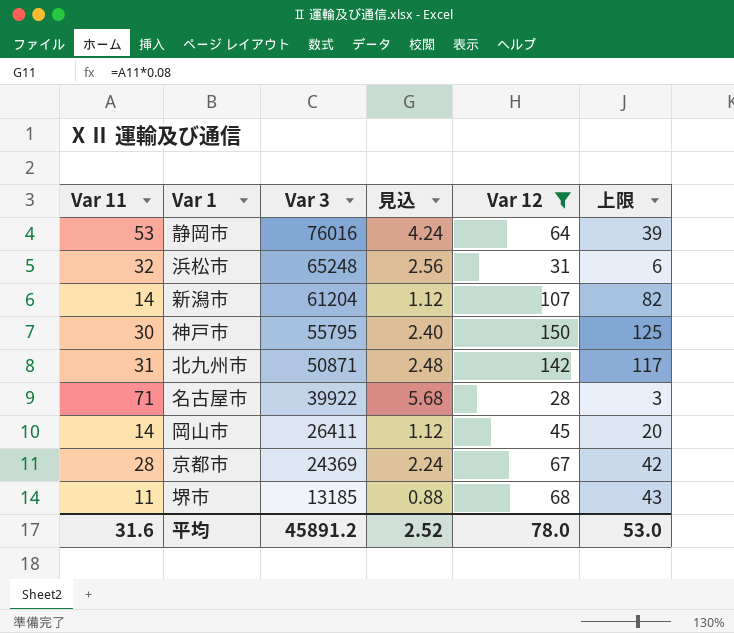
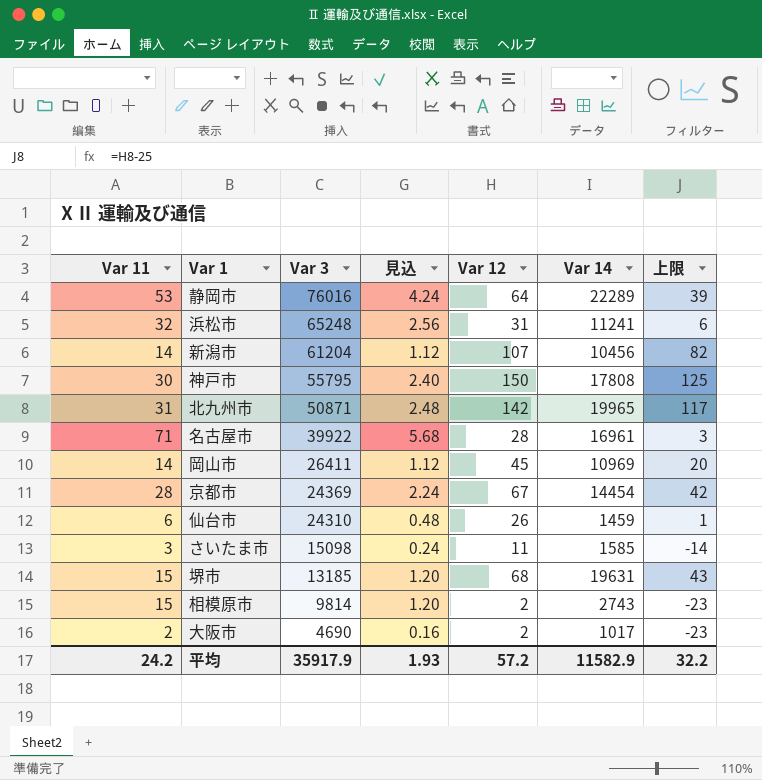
filter: Var 12 >= 28 -> none
column Var 14 | position: none -> 6
堺市 | Var 11: 11 -> 15
堺市 | 見込: 0.88 -> 1.20
平均 | Var 11: 31.6 -> 24.2
平均 | Var 3: 45891.2 -> 35917.9
平均 | 見込: 2.52 -> 1.93
平均 | Var 12: 78.0 -> 57.2
平均 | 上限: 53.0 -> 32.2

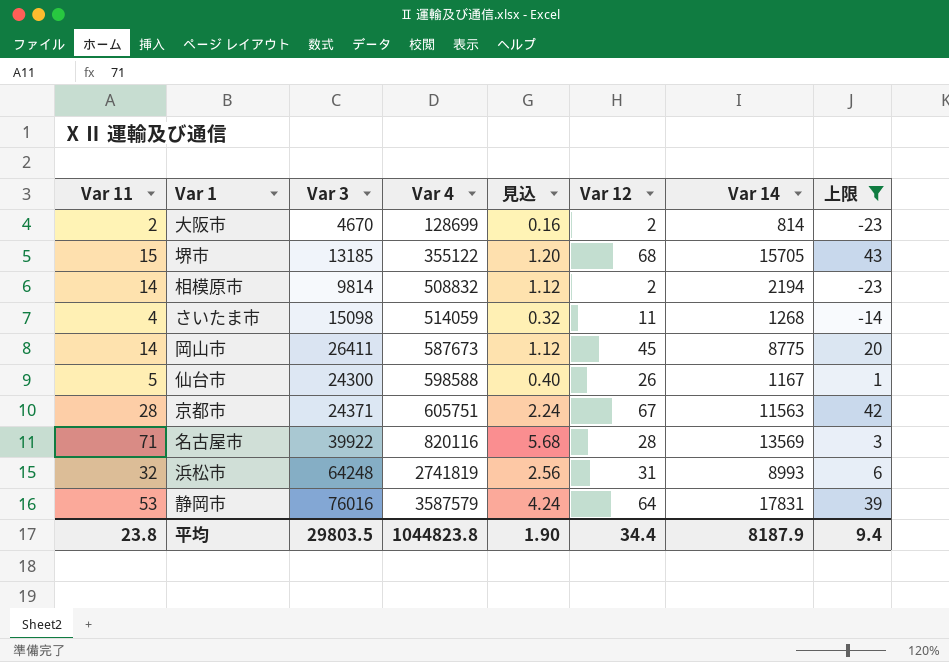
filter: none -> 上限 <= 43
row order: Var 3 descending -> Var 4 ascending
column Var 4 | position: none -> 4
大阪市 | Var 3: 4690 -> 4670
大阪市 | Var 14: 1017 -> 814
堺市 | Var 14: 19631 -> 15705
相模原市 | Var 11: 15 -> 14
相模原市 | 見込: 1.20 -> 1.12
相模原市 | Var 14: 2743 -> 2194
さいたま市 | Var 11: 3 -> 4
さいたま市 | 見込: 0.24 -> 0.32
さいたま市 | Var 14: 1585 -> 1268
岡山市 | Var 14: 10969 -> 8775
仙台市 | Var 11: 6 -> 5
仙台市 | Var 3: 24310 -> 24300
仙台市 | 見込: 0.48 -> 0.40
仙台市 | Var 14: 1459 -> 1167
京都市 | Var 3: 24369 -> 24371
京都市 | Var 14: 14454 -> 11563
名古屋市 | Var 14: 16961 -> 13569
浜松市 | Var 3: 65248 -> 64248
浜松市 | Var 14: 11241 -> 8993
静岡市 | Var 14: 22289 -> 17831
平均 | Var 11: 24.2 -> 23.8
平均 | Var 3: 35917.9 -> 29803.5
平均 | 見込: 1.93 -> 1.90
平均 | Var 12: 57.2 -> 34.4
平均 | Var 14: 11582.9 -> 8187.9
平均 | 上限: 32.2 -> 9.4

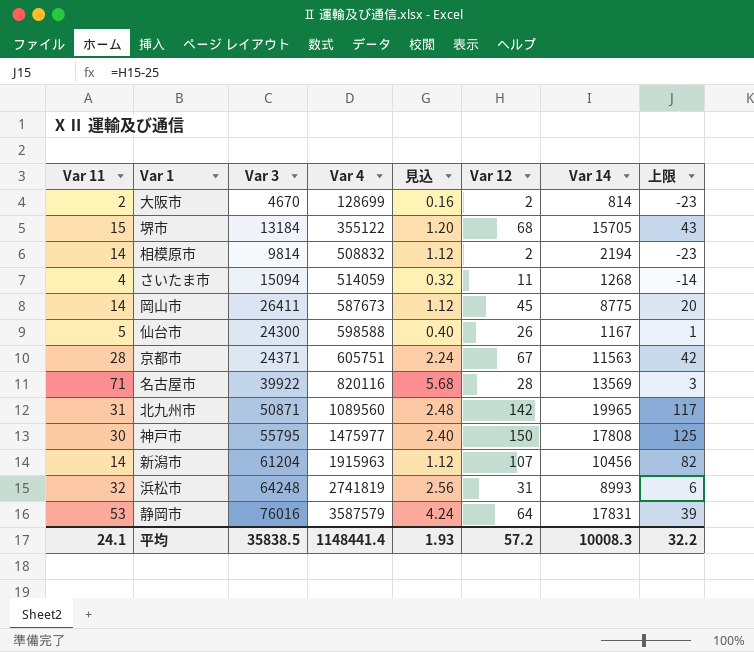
filter: 上限 <= 43 -> none
堺市 | Var 3: 13185 -> 13184
さいたま市 | Var 3: 15098 -> 15094
平均 | Var 11: 23.8 -> 24.1
平均 | Var 3: 29803.5 -> 35838.5
平均 | Var 4: 1044823.8 -> 1148441.4
平均 | 見込: 1.90 -> 1.93
平均 | Var 12: 34.4 -> 57.2
平均 | Var 14: 8187.9 -> 10008.3
平均 | 上限: 9.4 -> 32.2

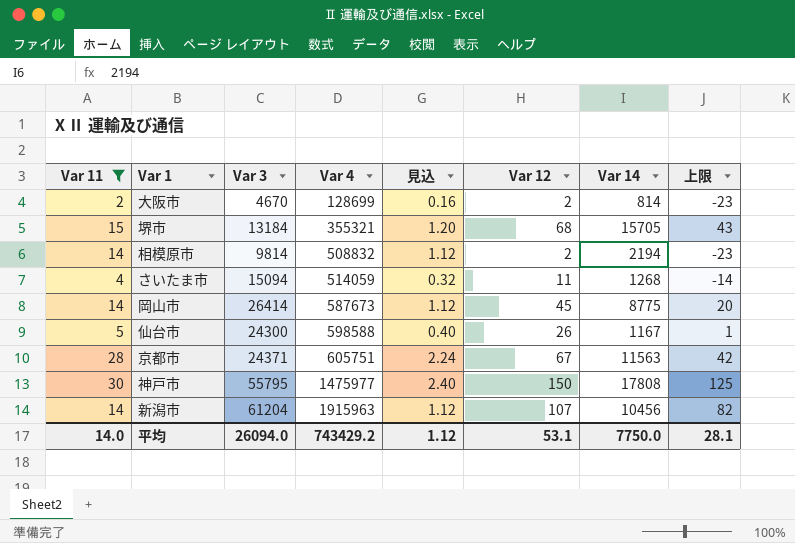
filter: none -> Var 11 <= 30
堺市 | Var 4: 355122 -> 355321
岡山市 | Var 3: 26411 -> 26414
平均 | Var 11: 24.1 -> 14.0
平均 | Var 3: 35838.5 -> 26094.0
平均 | Var 4: 1148441.4 -> 743429.2
平均 | 見込: 1.93 -> 1.12
平均 | Var 12: 57.2 -> 53.1
平均 | Var 14: 10008.3 -> 7750.0
平均 | 上限: 32.2 -> 28.1

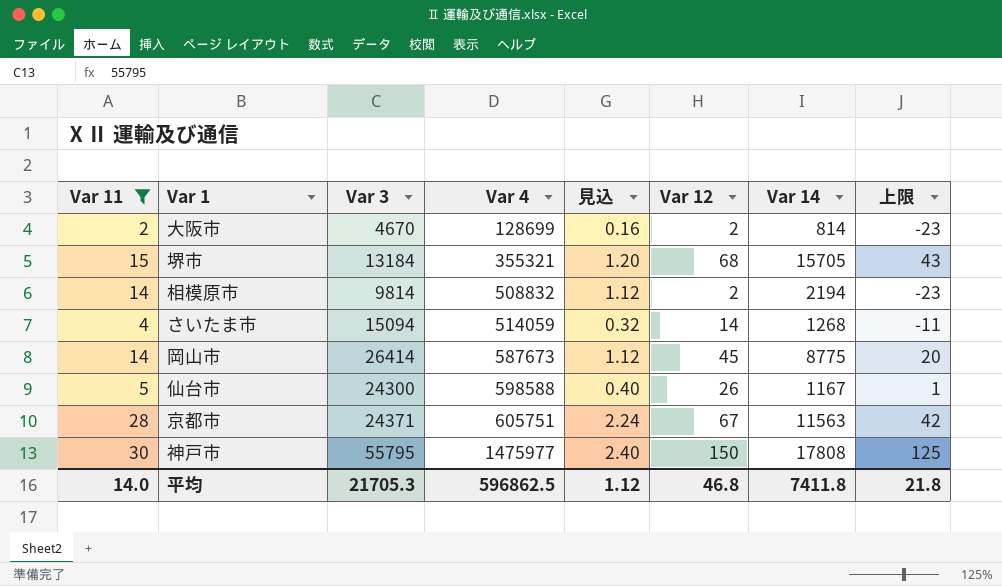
row 新潟市: 14 | 61204 | 1915963 | 1.12 | 107 | 10456 | 82 -> none
さいたま市 | Var 12: 11 -> 14
さいたま市 | 上限: -14 -> -11
平均 | Var 3: 26094.0 -> 21705.3
平均 | Var 4: 743429.2 -> 596862.5
平均 | Var 12: 53.1 -> 46.8
平均 | Var 14: 7750.0 -> 7411.8
平均 | 上限: 28.1 -> 21.8

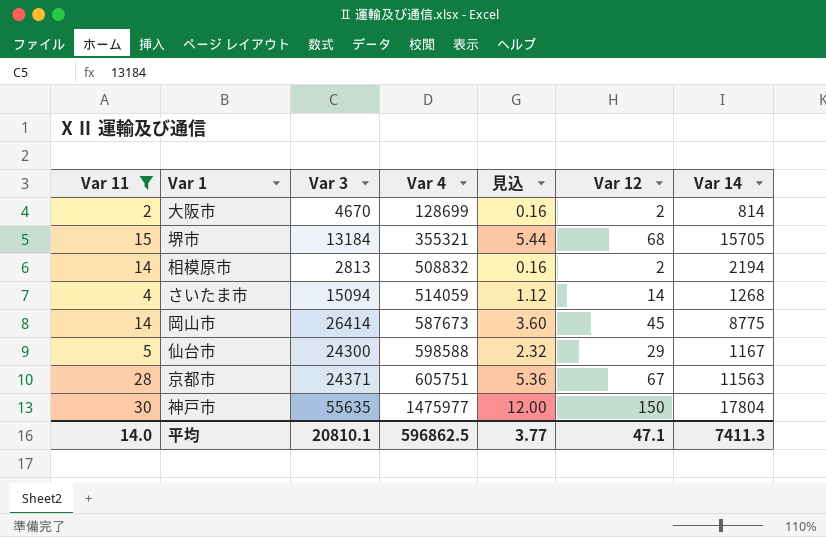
column 上限 | formula: [Var 12] - 25 -> none
column 見込 | formula: [Var 11] * 0.08 -> [Var 12] * 0.08
相模原市 | Var 3: 9814 -> 2813
仙台市 | Var 12: 26 -> 29
神戸市 | Var 3: 55795 -> 55635
神戸市 | Var 14: 17808 -> 17804
平均 | Var 3: 21705.3 -> 20810.1
平均 | 見込: 1.12 -> 3.77
平均 | Var 12: 46.8 -> 47.1
平均 | Var 14: 7411.8 -> 7411.3

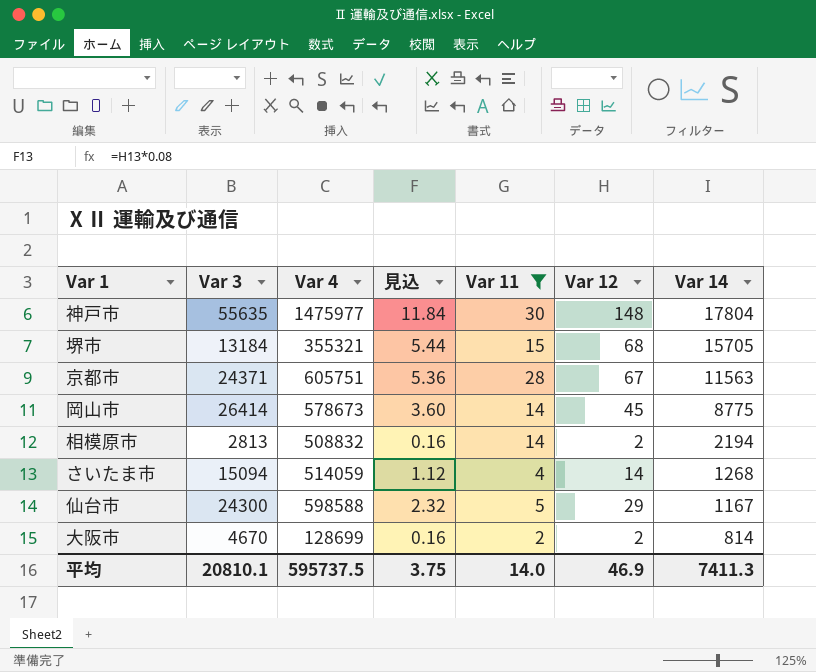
row order: Var 4 ascending -> Var 14 descending
column Var 11 | position: 1 -> 5
神戸市 | 見込: 12.00 -> 11.84
神戸市 | Var 12: 150 -> 148
岡山市 | Var 4: 587673 -> 578673
平均 | Var 4: 596862.5 -> 595737.5
平均 | 見込: 3.77 -> 3.75
平均 | Var 12: 47.1 -> 46.9

